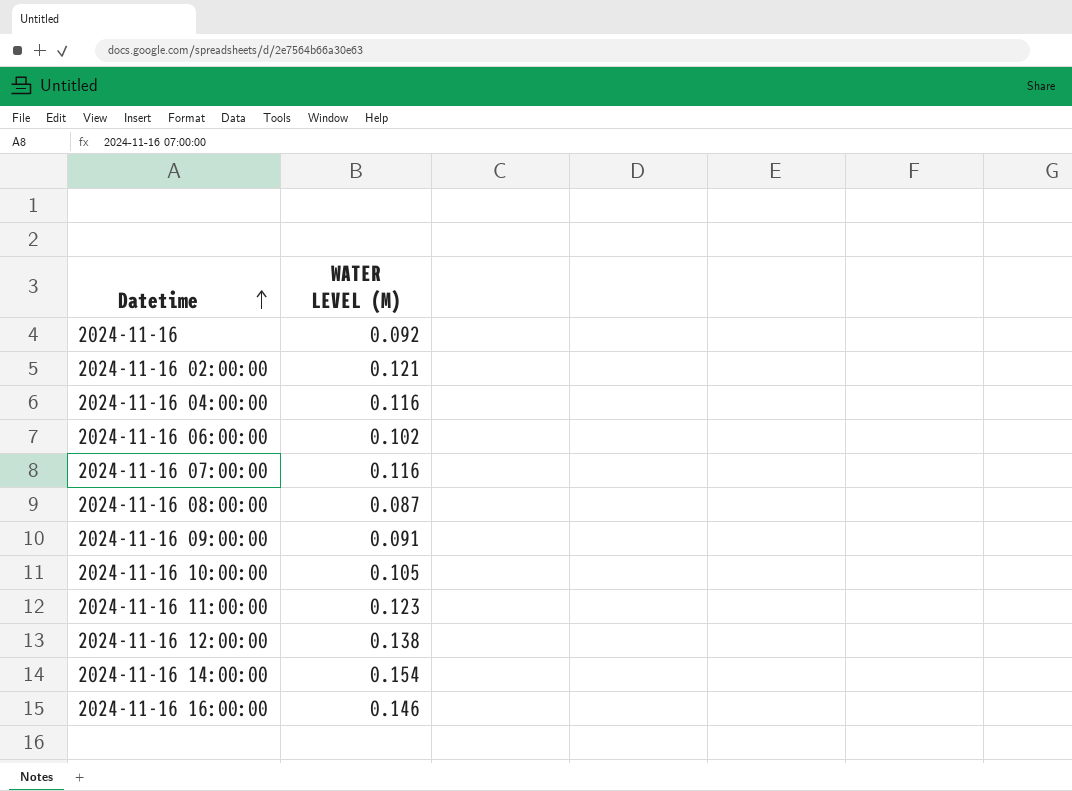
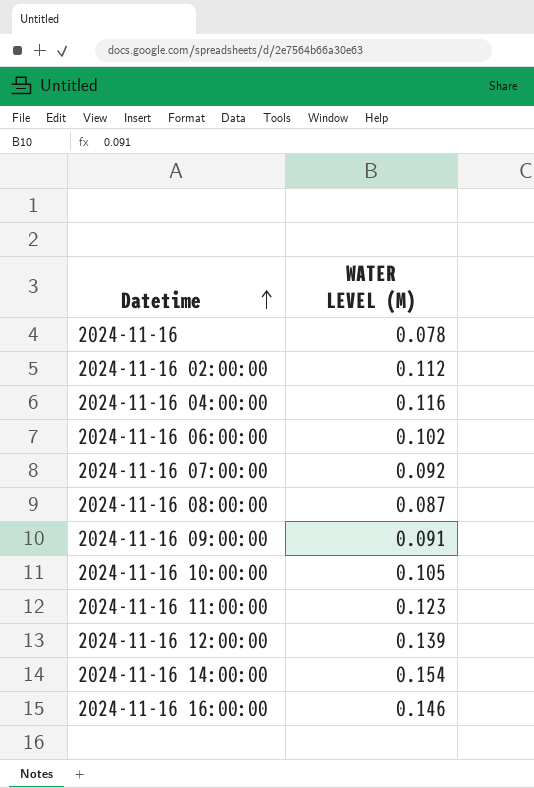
2024-11-16 | WATER LEVEL (M): 0.092 -> 0.078
2024-11-16 02:00:00 | WATER LEVEL (M): 0.121 -> 0.112
2024-11-16 07:00:00 | WATER LEVEL (M): 0.116 -> 0.092
2024-11-16 12:00:00 | WATER LEVEL (M): 0.138 -> 0.139

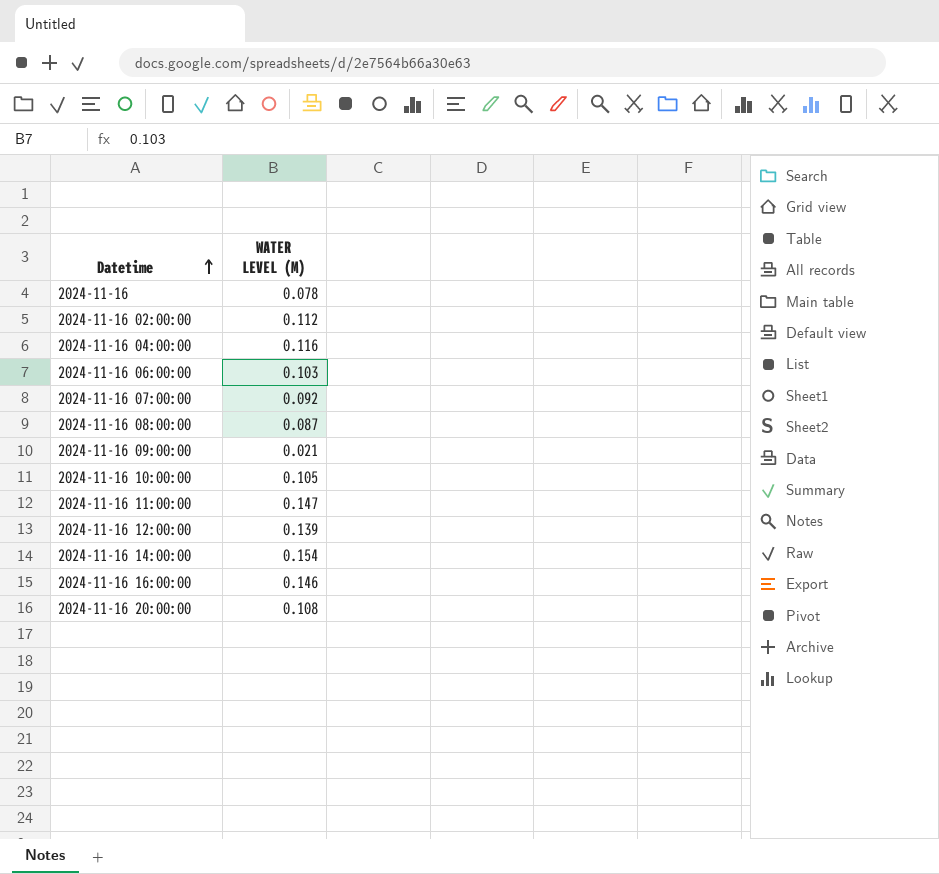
2024-11-16 06:00:00 | WATER LEVEL (M): 0.102 -> 0.103
2024-11-16 09:00:00 | WATER LEVEL (M): 0.091 -> 0.021
2024-11-16 11:00:00 | WATER LEVEL (M): 0.123 -> 0.147
row 2024-11-16 20:00:00: none -> 0.108

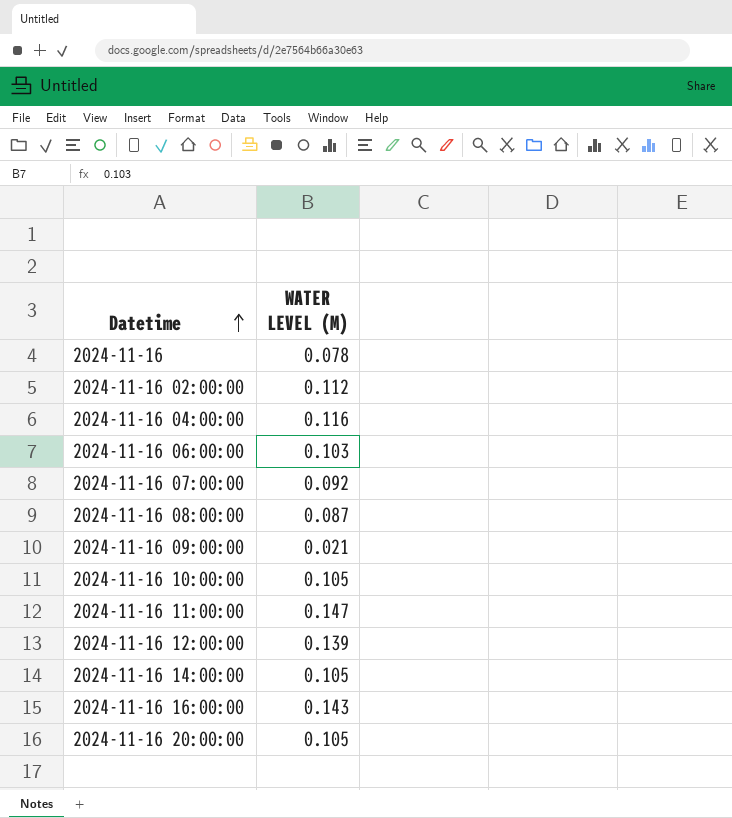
2024-11-16 14:00:00 | WATER LEVEL (M): 0.154 -> 0.105
2024-11-16 16:00:00 | WATER LEVEL (M): 0.146 -> 0.143
2024-11-16 20:00:00 | WATER LEVEL (M): 0.108 -> 0.105

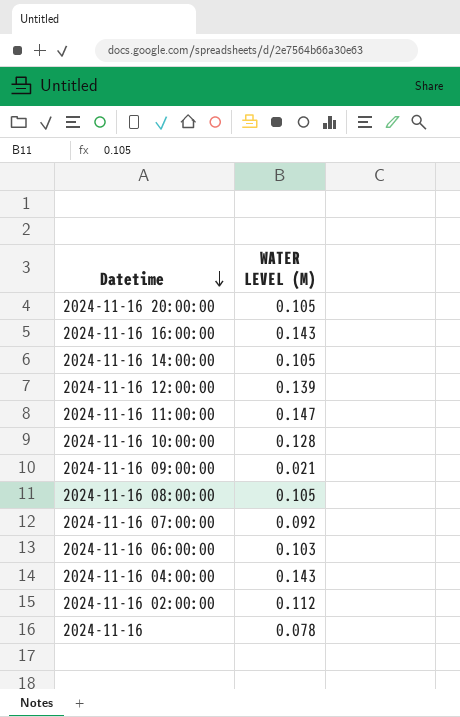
row order: Datetime ascending -> Datetime descending
2024-11-16 10:00:00 | WATER LEVEL (M): 0.105 -> 0.128
2024-11-16 08:00:00 | WATER LEVEL (M): 0.087 -> 0.105
2024-11-16 04:00:00 | WATER LEVEL (M): 0.116 -> 0.143

